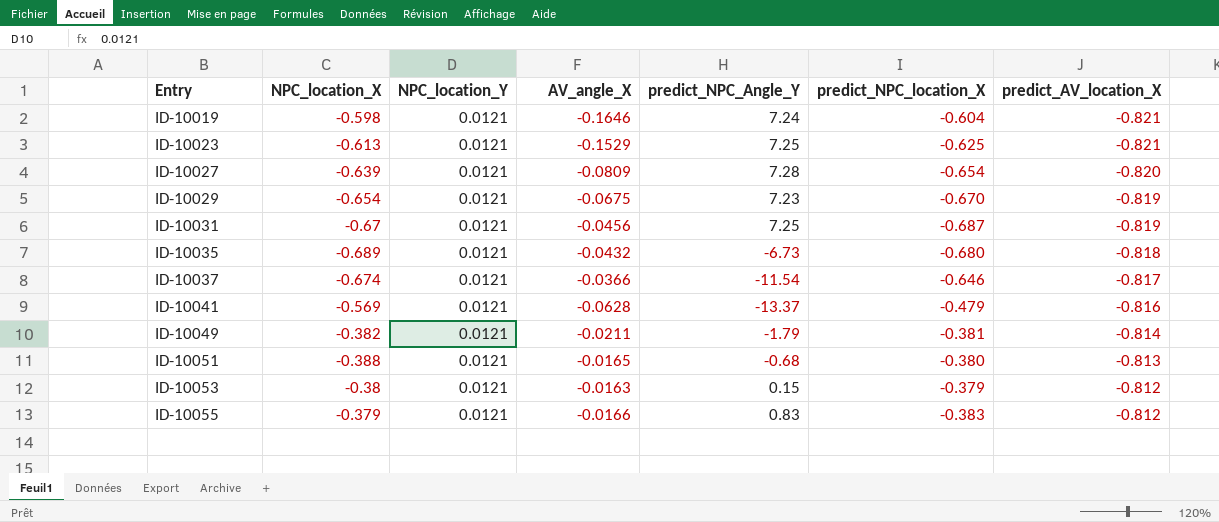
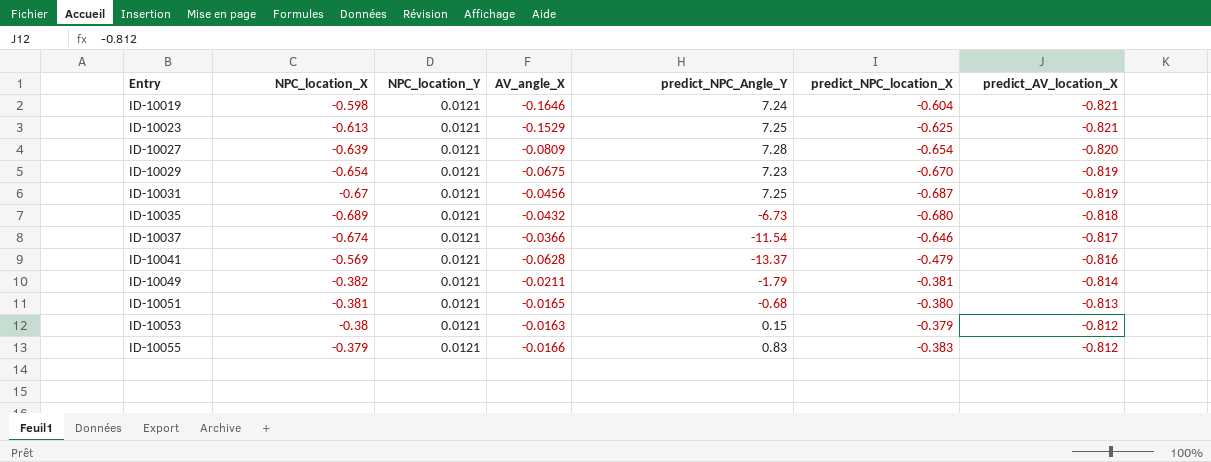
ID-10051 | NPC_location_X: -0.388 -> -0.381

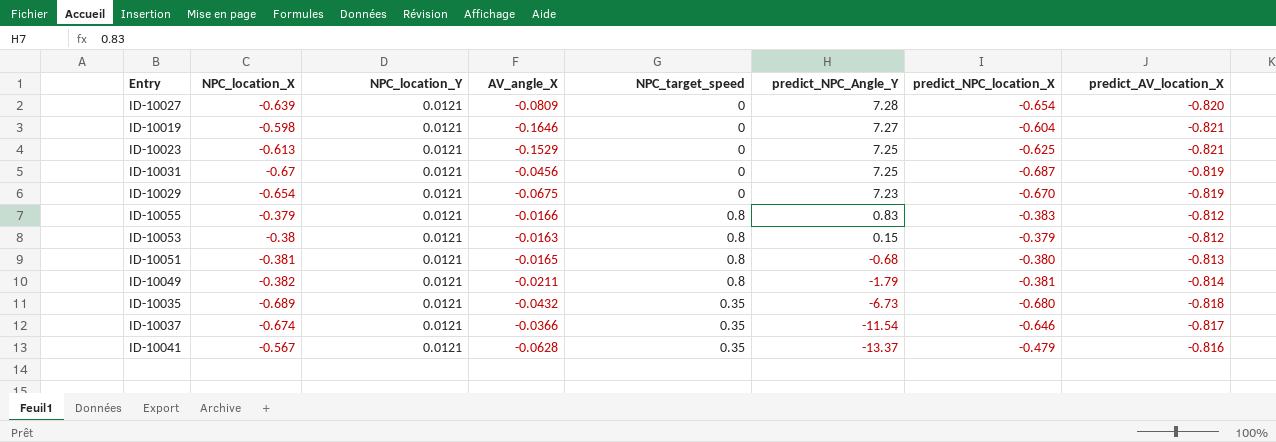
row order: Entry ascending -> predict_NPC_Angle_Y descending
column NPC_target_speed | position: none -> 5
ID-10019 | predict_NPC_Angle_Y: 7.24 -> 7.27
ID-10041 | NPC_location_X: -0.569 -> -0.567

